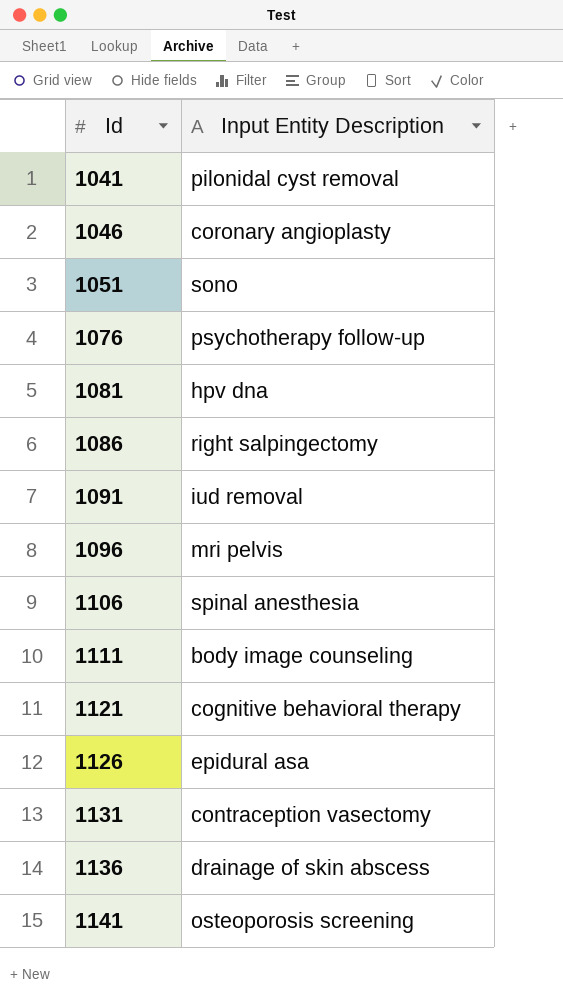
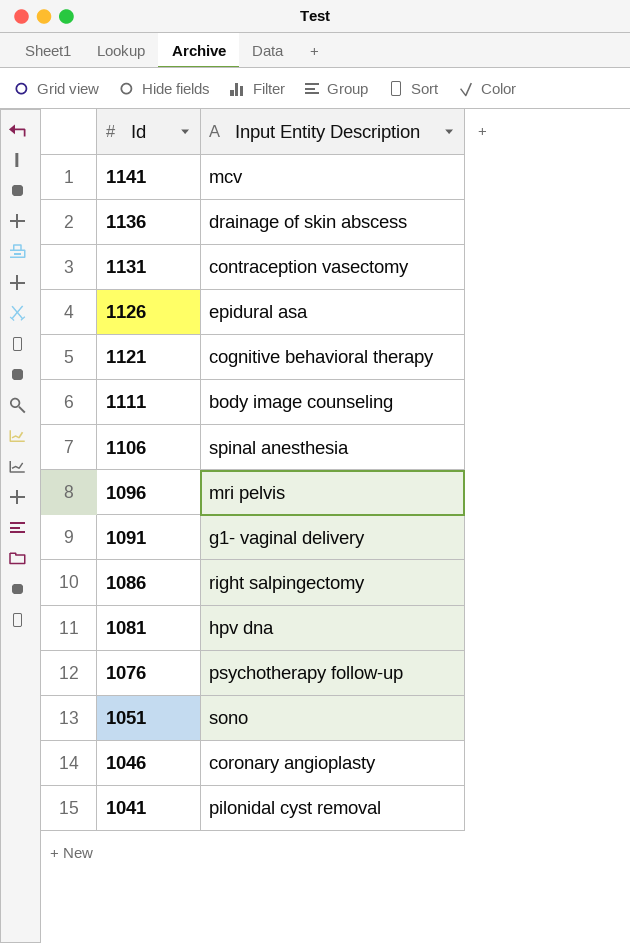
row order: Id ascending -> Id descending
1141 | Input Entity Description: osteoporosis screening -> mcv
1091 | Input Entity Description: iud removal -> g1- vaginal delivery

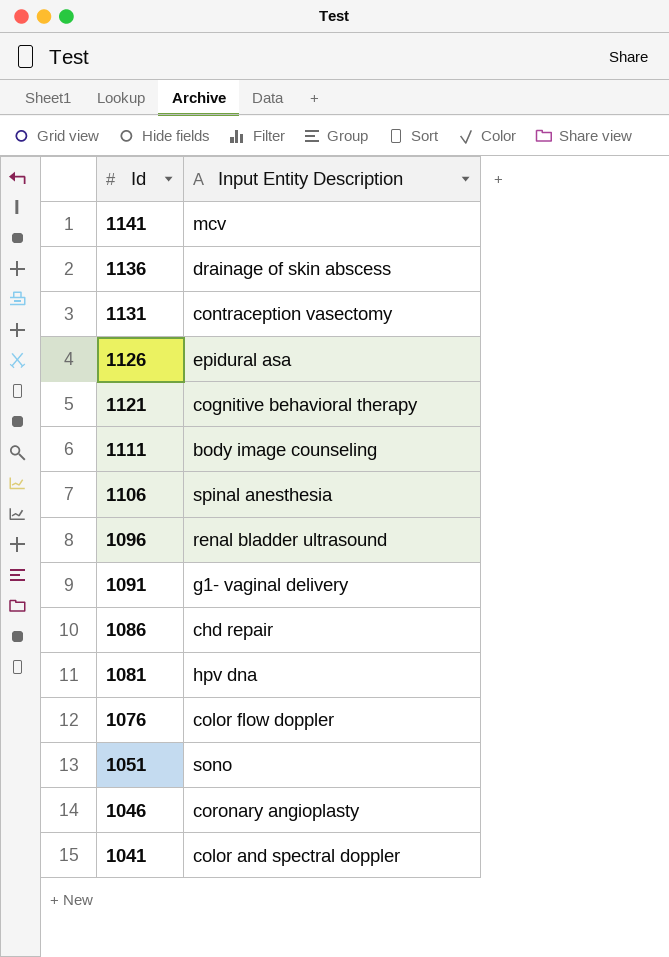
1096 | Input Entity Description: mri pelvis -> renal bladder ultrasound
1086 | Input Entity Description: right salpingectomy -> chd repair
1076 | Input Entity Description: psychotherapy follow-up -> color flow doppler
1041 | Input Entity Description: pilonidal cyst removal -> color and spectral doppler

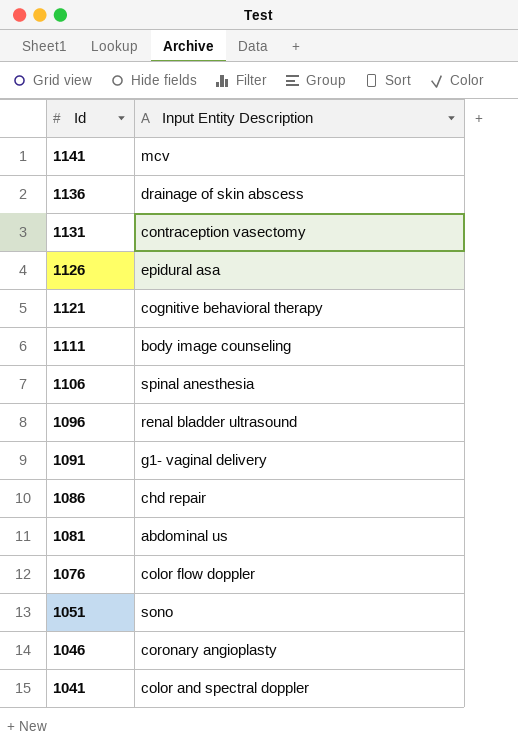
1081 | Input Entity Description: hpv dna -> abdominal us

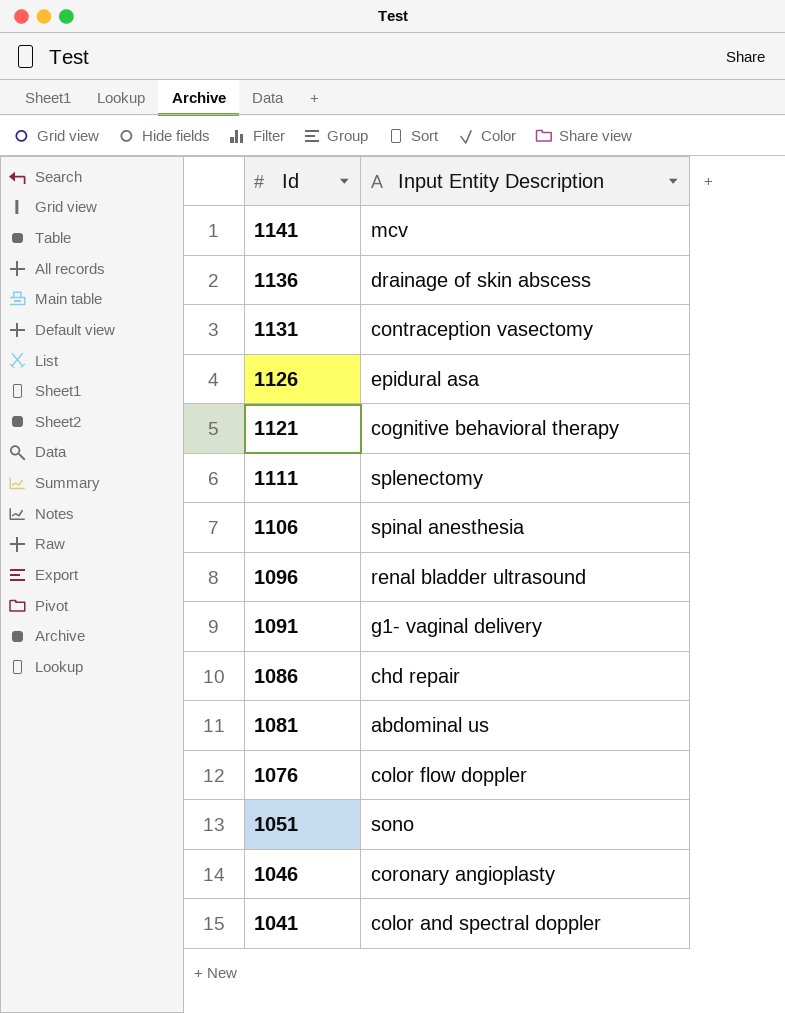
1111 | Input Entity Description: body image counseling -> splenectomy

